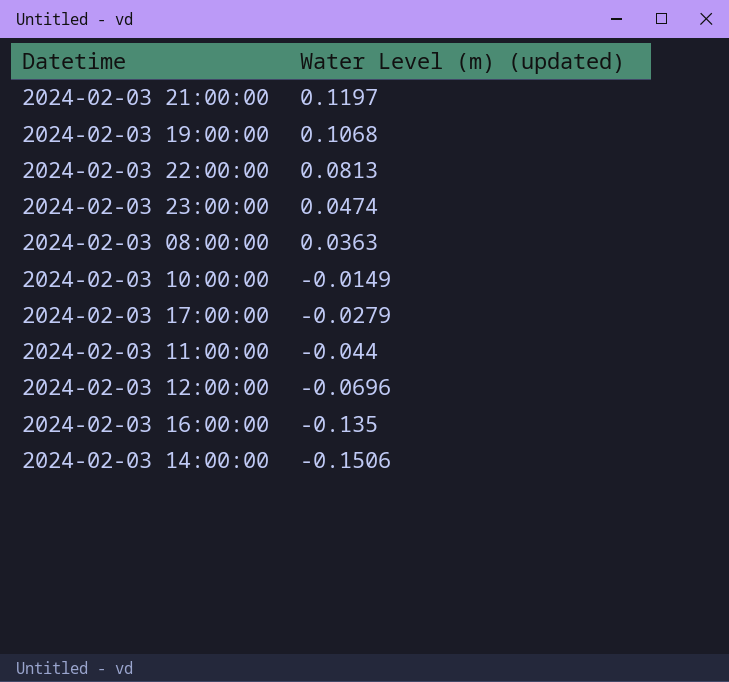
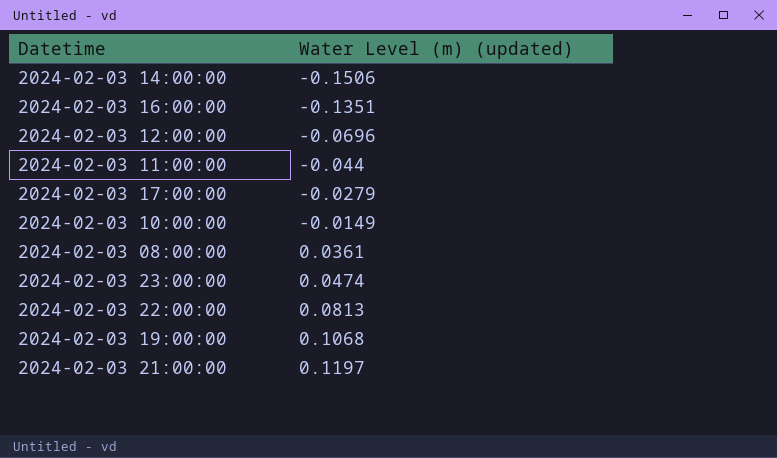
row order: Water Level (m) (updated) descending -> Water Level (m) (updated) ascending
2024-02-03 16:00:00 | Water Level (m) (updated): -0.135 -> -0.1351
2024-02-03 08:00:00 | Water Level (m) (updated): 0.0363 -> 0.0361

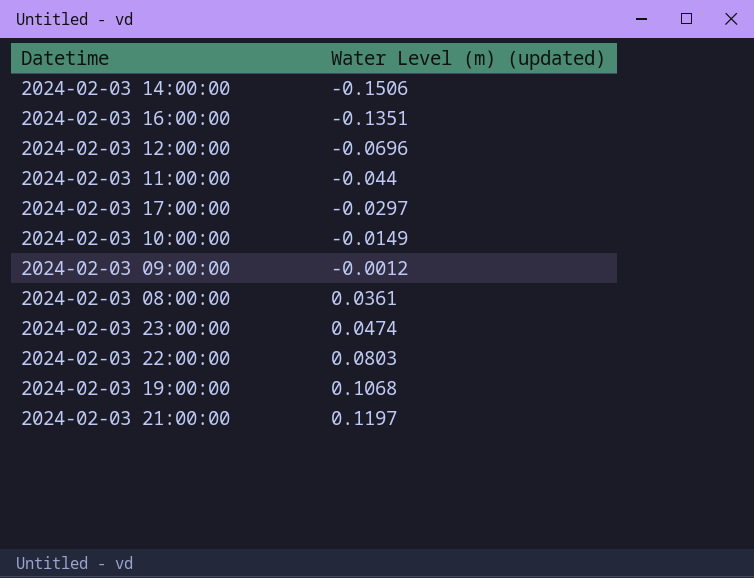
2024-02-03 17:00:00 | Water Level (m) (updated): -0.0279 -> -0.0297
row 2024-02-03 09:00:00: none -> -0.0012
2024-02-03 22:00:00 | Water Level (m) (updated): 0.0813 -> 0.0803

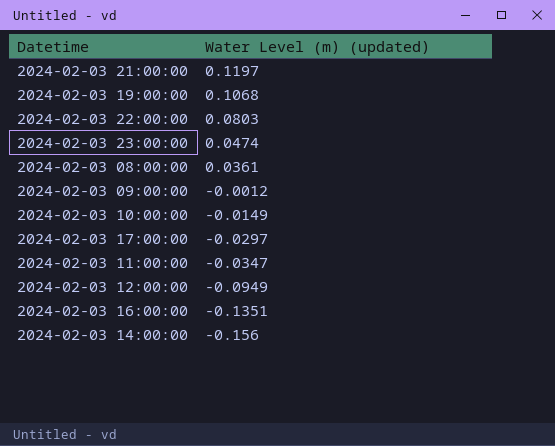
row order: Water Level (m) (updated) ascending -> Water Level (m) (updated) descending
2024-02-03 11:00:00 | Water Level (m) (updated): -0.044 -> -0.0347
2024-02-03 12:00:00 | Water Level (m) (updated): -0.0696 -> -0.0949
2024-02-03 14:00:00 | Water Level (m) (updated): -0.1506 -> -0.156

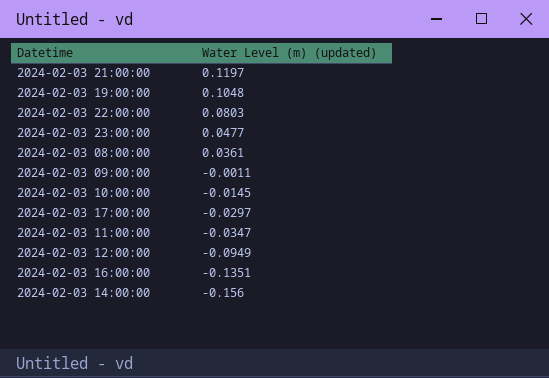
2024-02-03 19:00:00 | Water Level (m) (updated): 0.1068 -> 0.1048
2024-02-03 23:00:00 | Water Level (m) (updated): 0.0474 -> 0.0477
2024-02-03 09:00:00 | Water Level (m) (updated): -0.0012 -> -0.0011
2024-02-03 10:00:00 | Water Level (m) (updated): -0.0149 -> -0.0145

